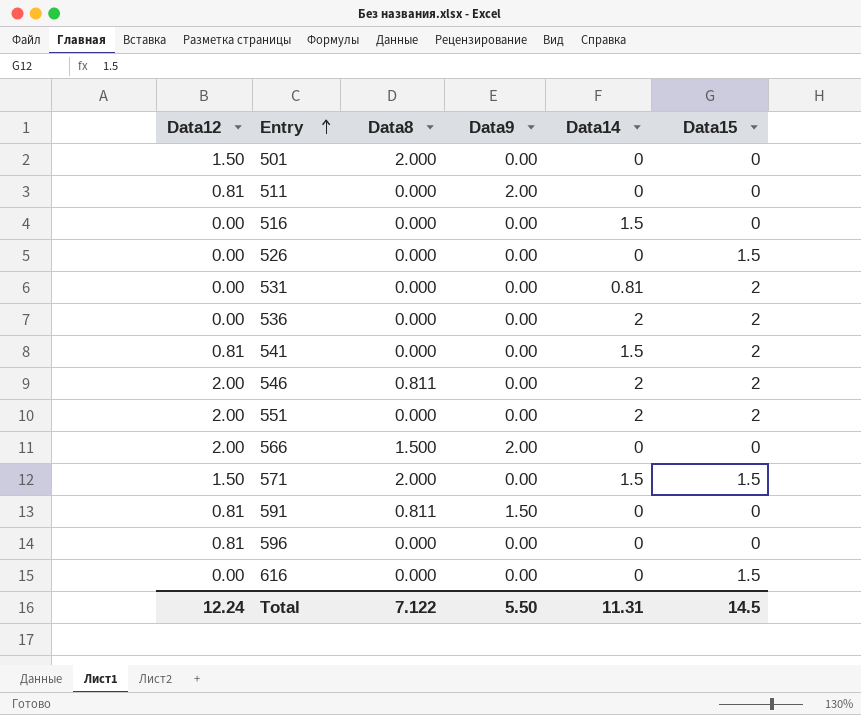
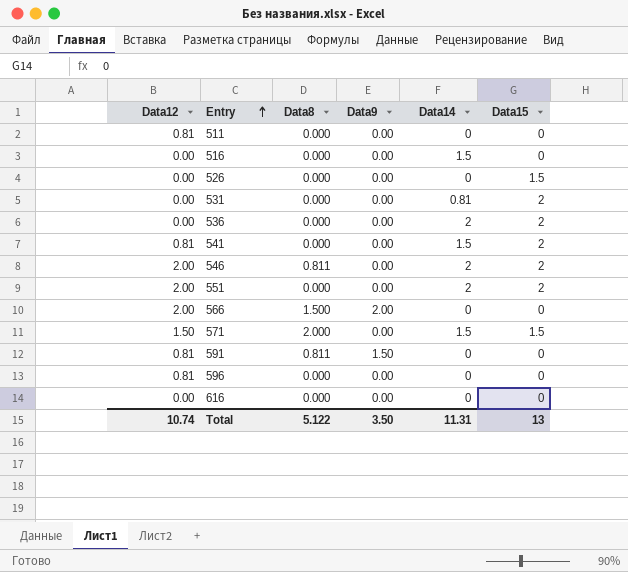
row 501: 1.50 | 2.000 | 0.00 | 0 | 0 -> none
511 | Data9: 2.00 -> 0.00
616 | Data15: 1.5 -> 0
Total | Data12: 12.24 -> 10.74
Total | Data8: 7.122 -> 5.122
Total | Data9: 5.50 -> 3.50
Total | Data15: 14.5 -> 13

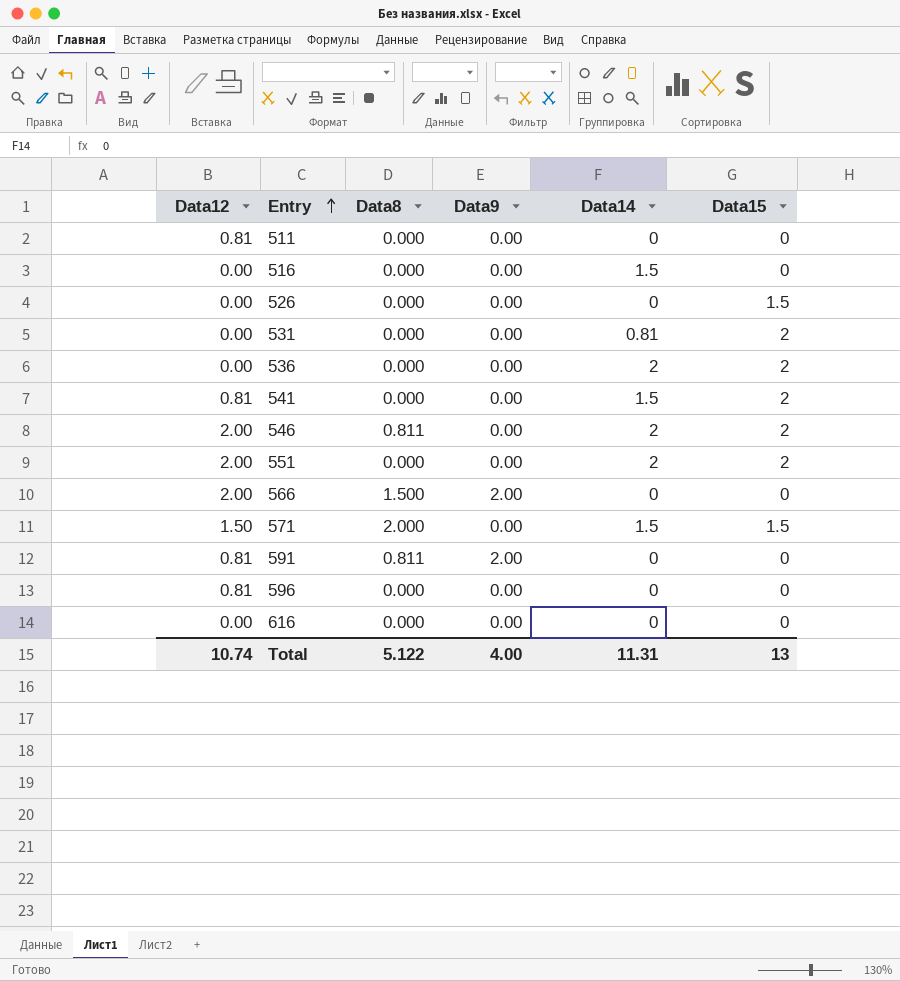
591 | Data9: 1.50 -> 2.00
Total | Data9: 3.50 -> 4.00

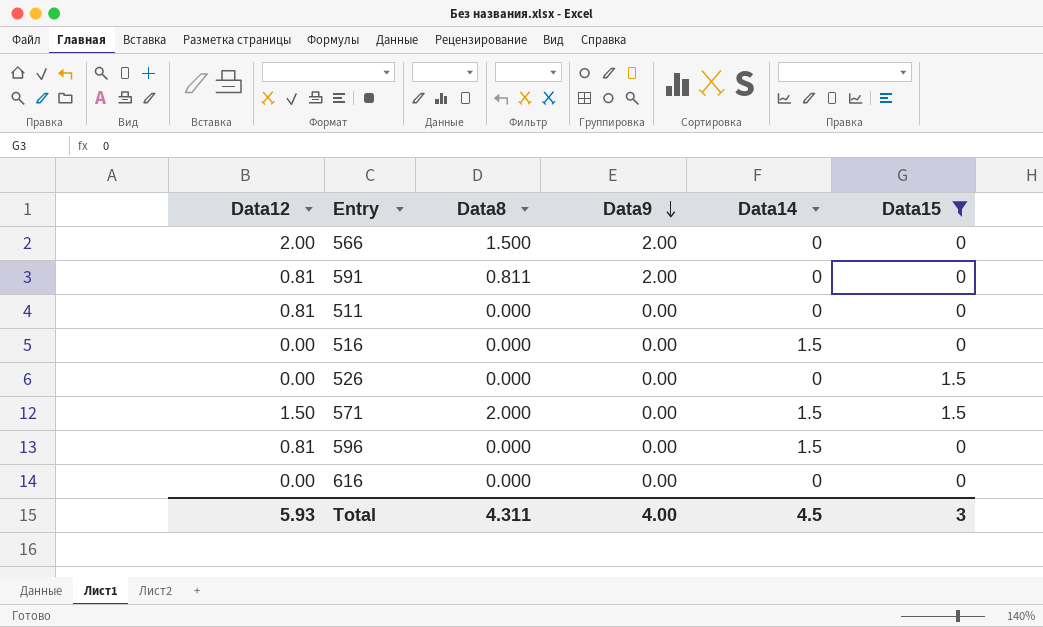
filter: none -> Data15 != 2
row order: Entry ascending -> Data9 descending
596 | Data14: 0 -> 1.5
Total | Data12: 10.74 -> 5.93
Total | Data8: 5.122 -> 4.311
Total | Data14: 11.31 -> 4.5
Total | Data15: 13 -> 3

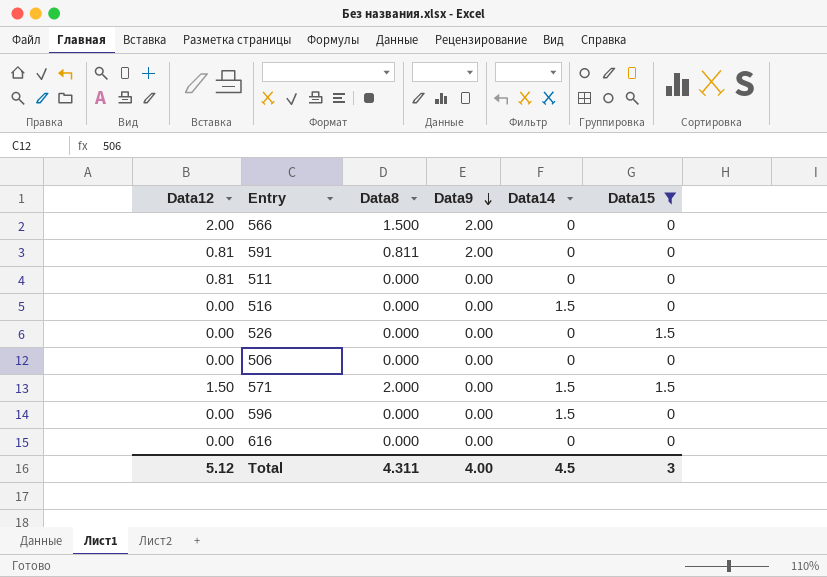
row 506: none -> 0.00 | 0.000 | 0.00 | 0 | 0
596 | Data12: 0.81 -> 0.00
Total | Data12: 5.93 -> 5.12

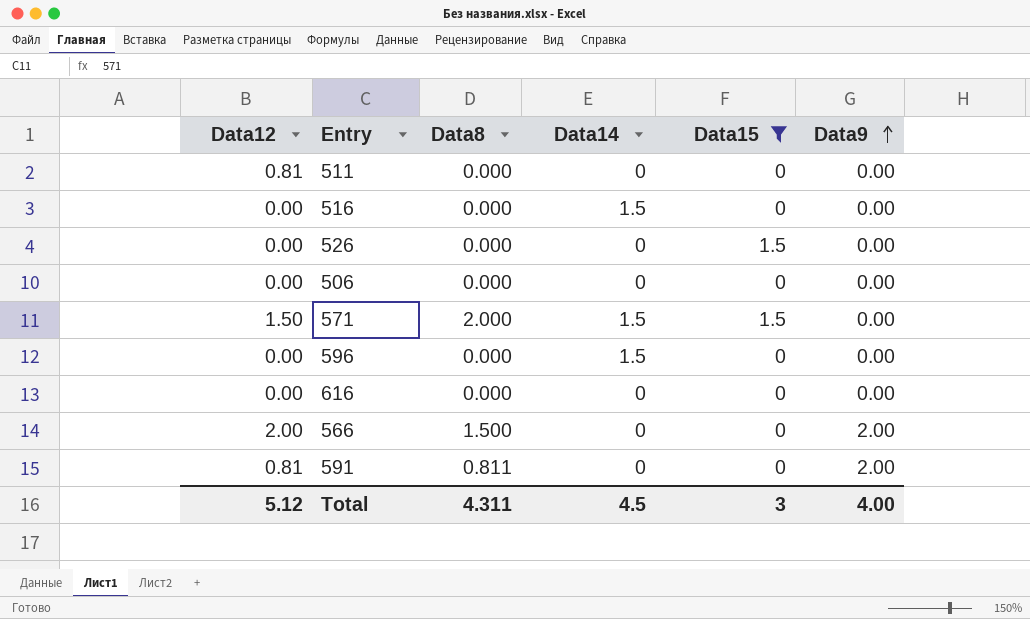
row order: Data9 descending -> Data9 ascending
column Data9 | position: 4 -> 6

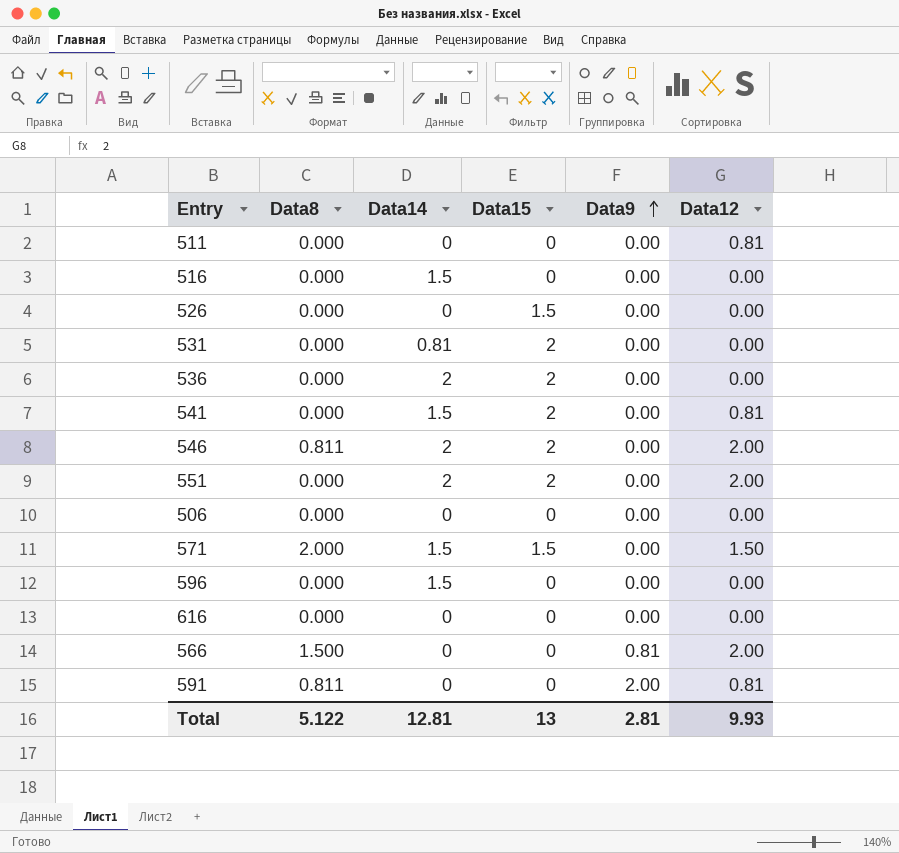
filter: Data15 != 2 -> none
column Data12 | position: 1 -> 6
566 | Data9: 2.00 -> 0.81
Total | Data8: 4.311 -> 5.122
Total | Data14: 4.5 -> 12.81
Total | Data15: 3 -> 13
Total | Data9: 4.00 -> 2.81
Total | Data12: 5.12 -> 9.93

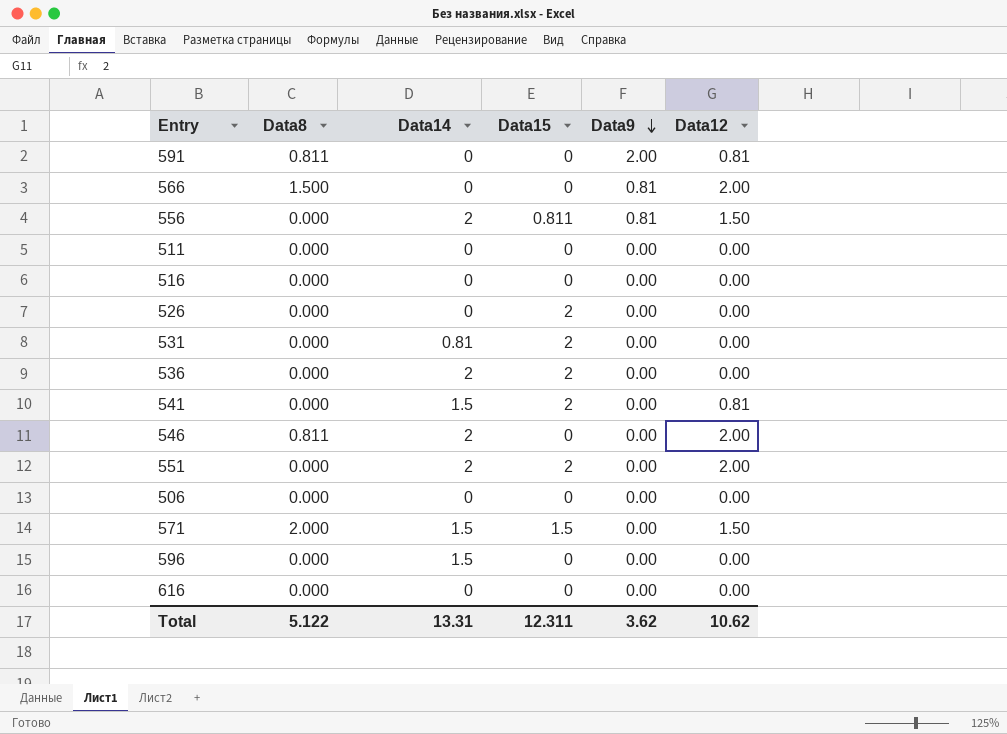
row order: Data9 ascending -> Data9 descending
row 556: none -> 0.000 | 2 | 0.811 | 0.81 | 1.50
511 | Data12: 0.81 -> 0.00
516 | Data14: 1.5 -> 0
526 | Data15: 1.5 -> 2
546 | Data15: 2 -> 0
Total | Data14: 12.81 -> 13.31
Total | Data15: 13 -> 12.311
Total | Data9: 2.81 -> 3.62
Total | Data12: 9.93 -> 10.62

